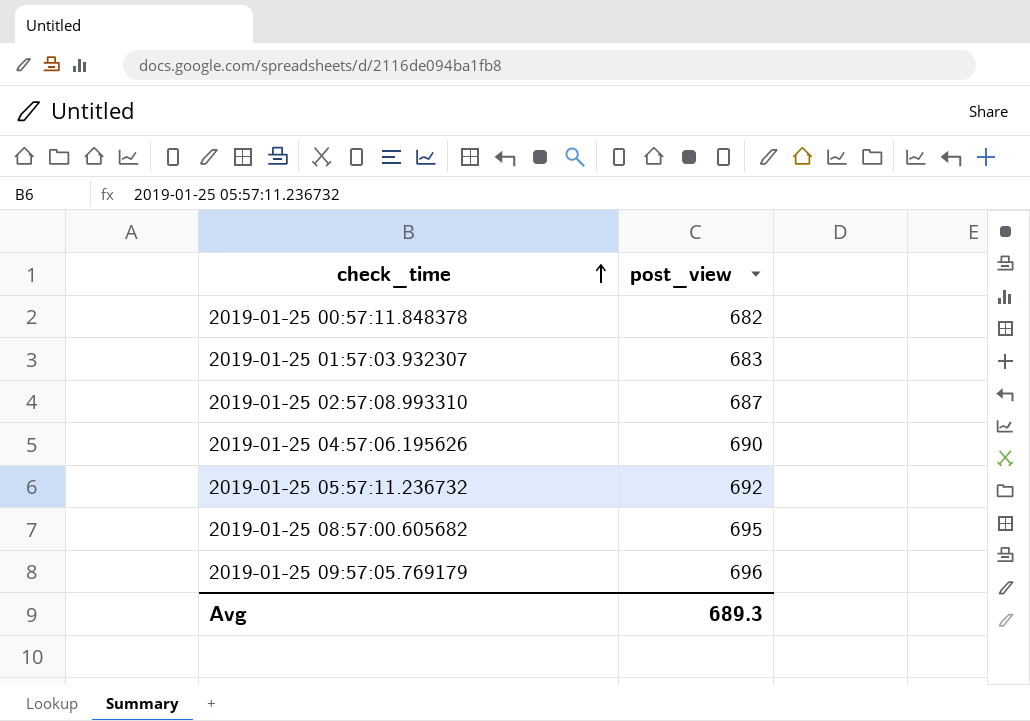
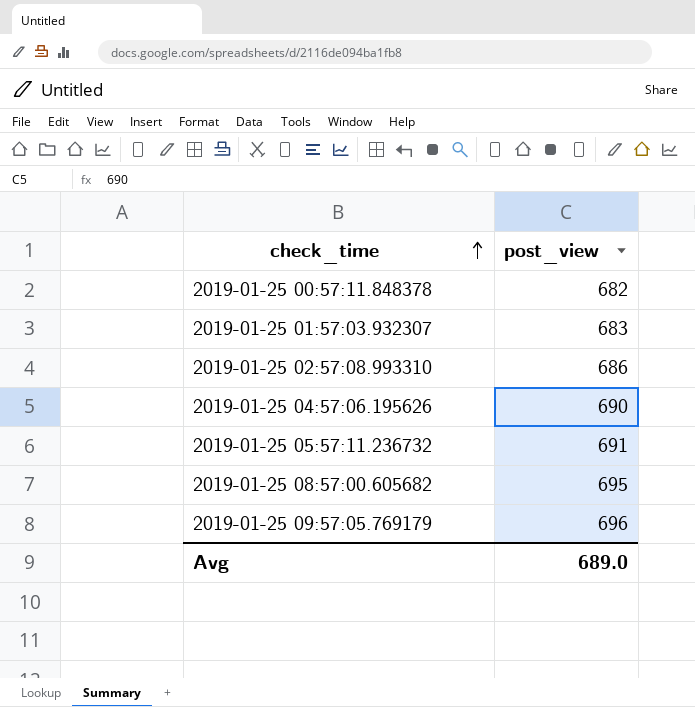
2019-01-25 02:57:08.993310 | post_view: 687 -> 686
2019-01-25 05:57:11.236732 | post_view: 692 -> 691
Avg | post_view: 689.3 -> 689.0

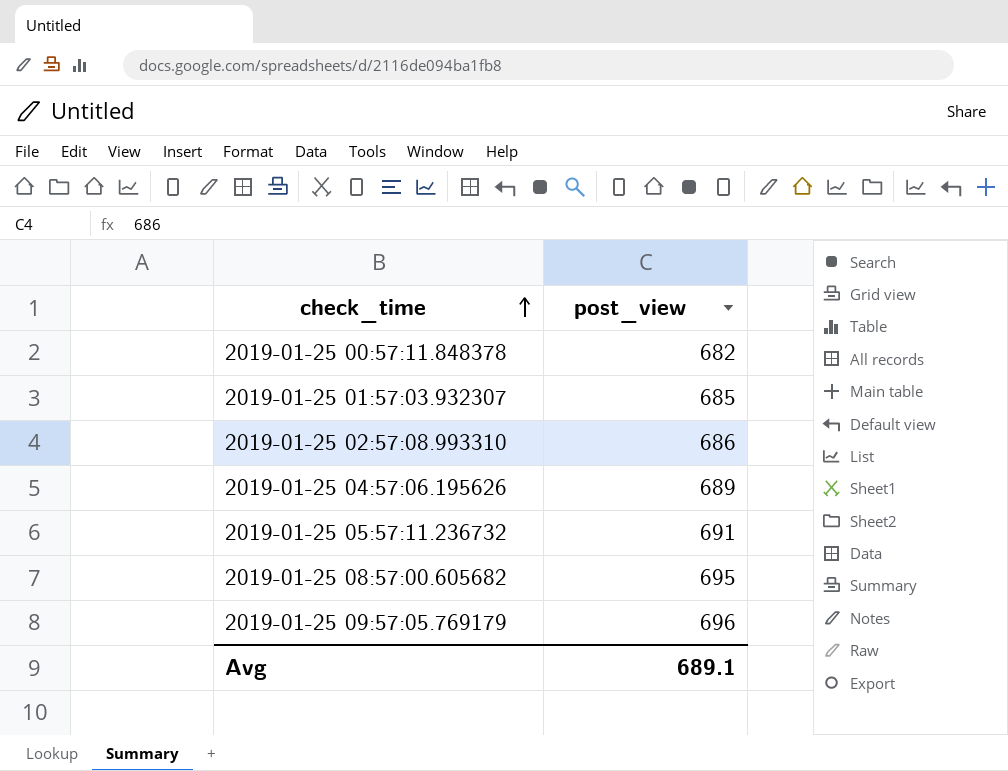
2019-01-25 01:57:03.932307 | post_view: 683 -> 685
2019-01-25 04:57:06.195626 | post_view: 690 -> 689
Avg | post_view: 689.0 -> 689.1

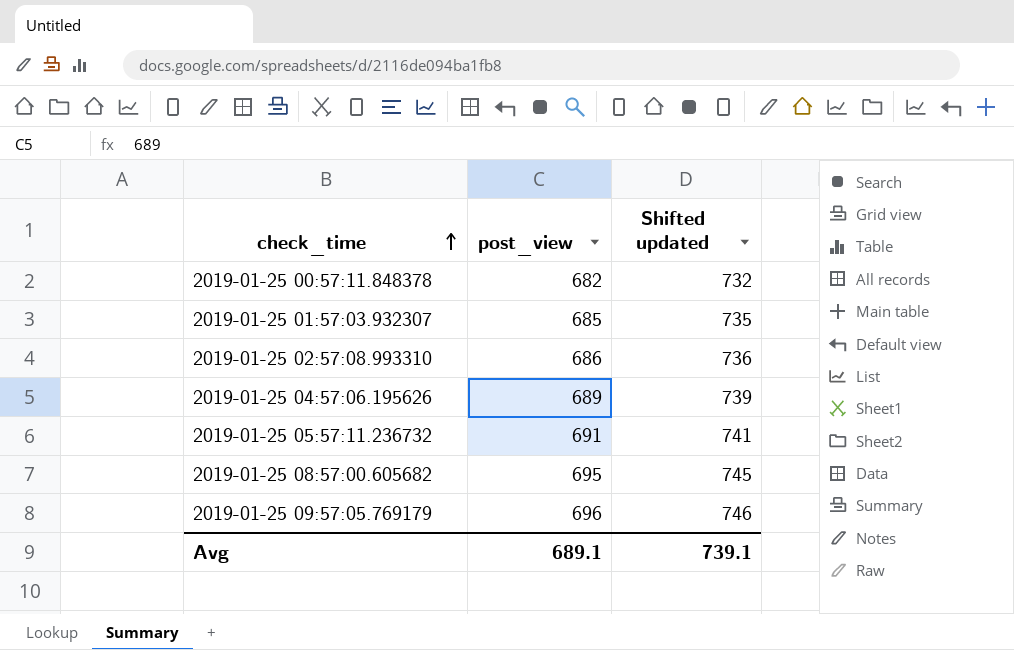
column Shifted updated | formula: none -> [post_view] + 50

